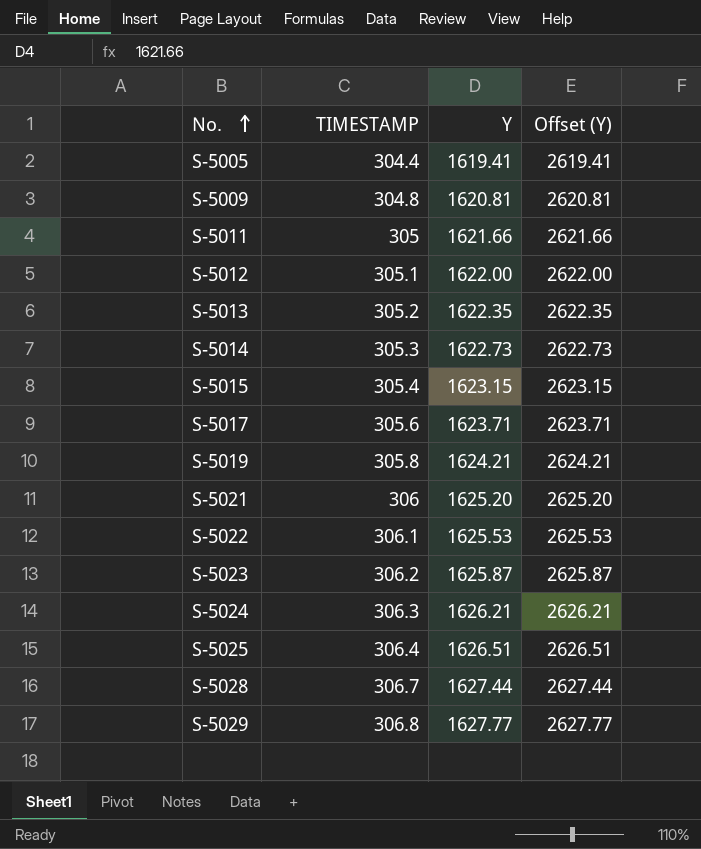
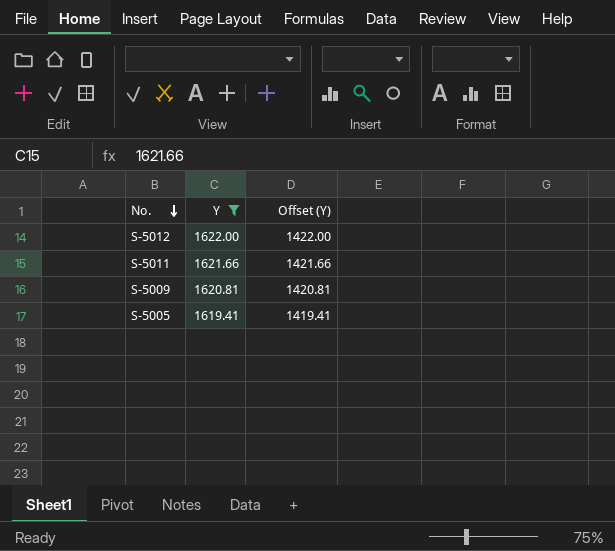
filter: none -> Y <= 1622.00
row order: No. ascending -> No. descending
column TIMESTAMP | position: 2 -> none
column Offset (Y) | formula: [Y] + 1000 -> [Y] - 200

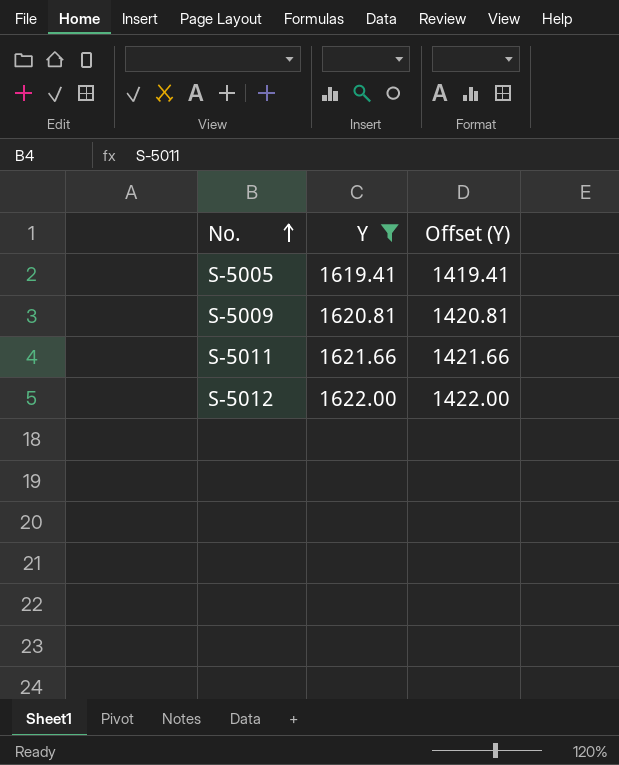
row order: No. descending -> No. ascending

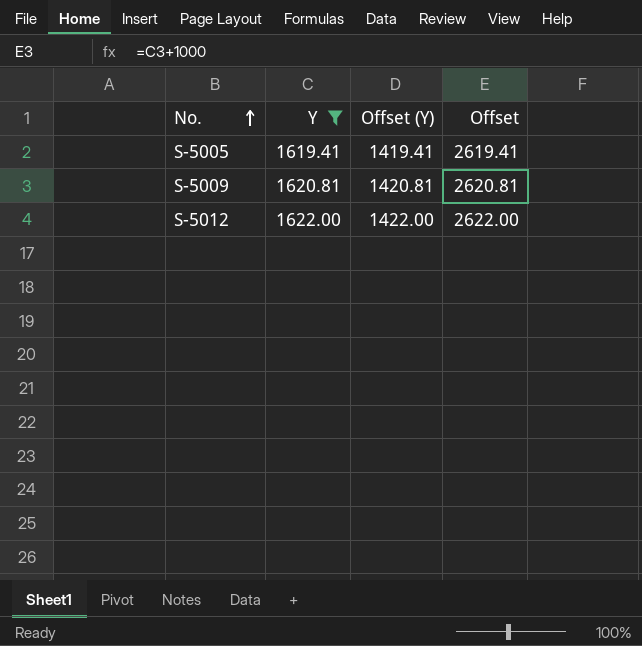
column Offset | formula: none -> [Y] + 1000
row S-5011: 1621.66 | 1421.66 -> none

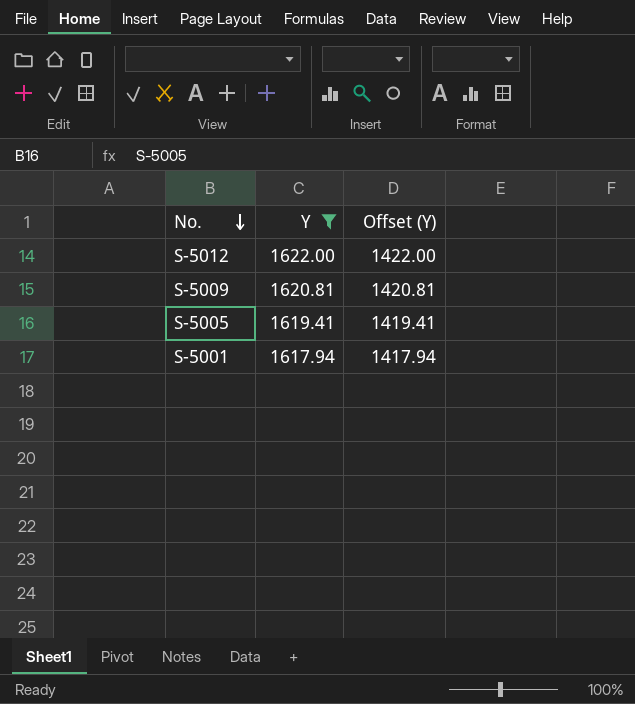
row order: No. ascending -> No. descending
column Offset | formula: [Y] + 1000 -> none
row S-5001: none -> 1617.94 | 1417.94

